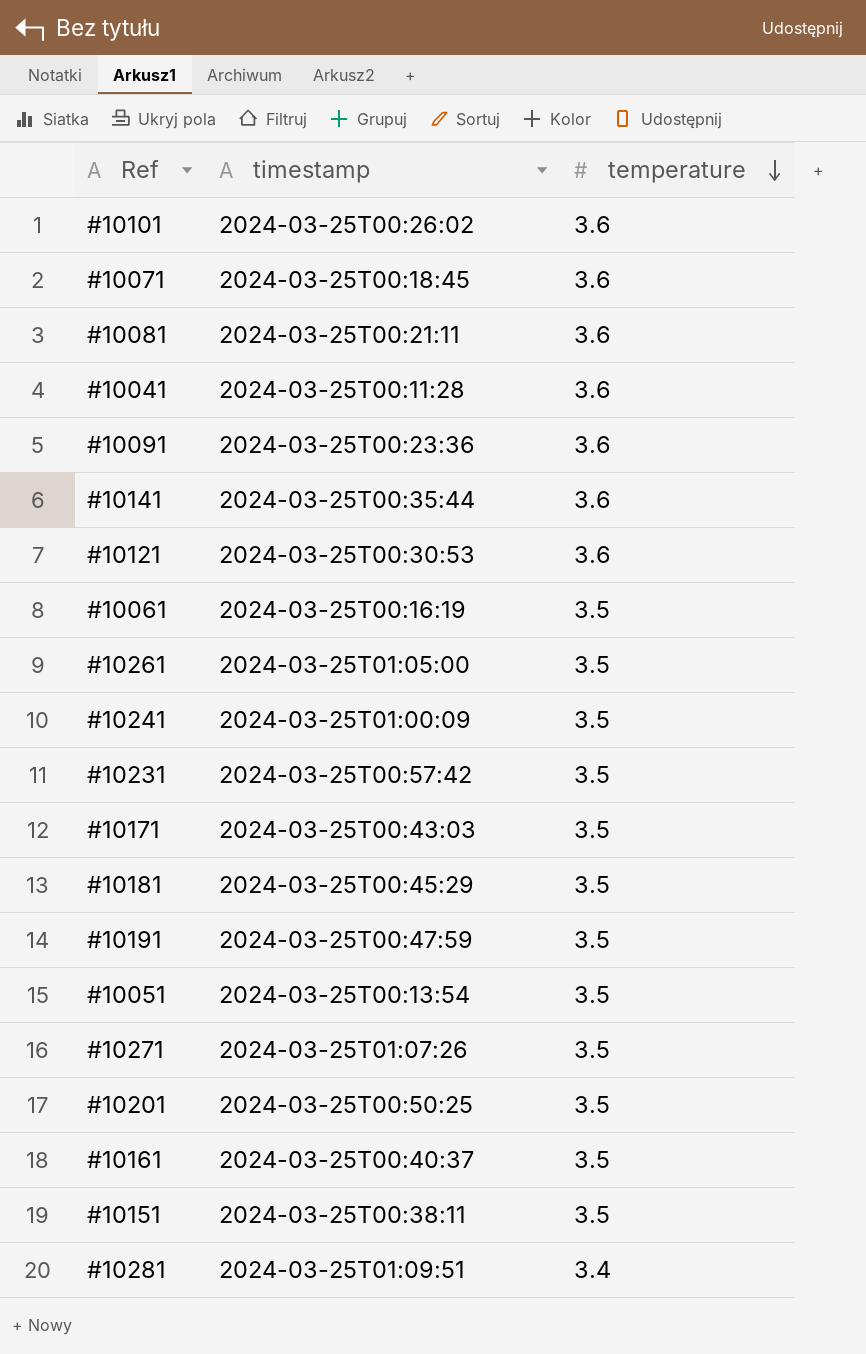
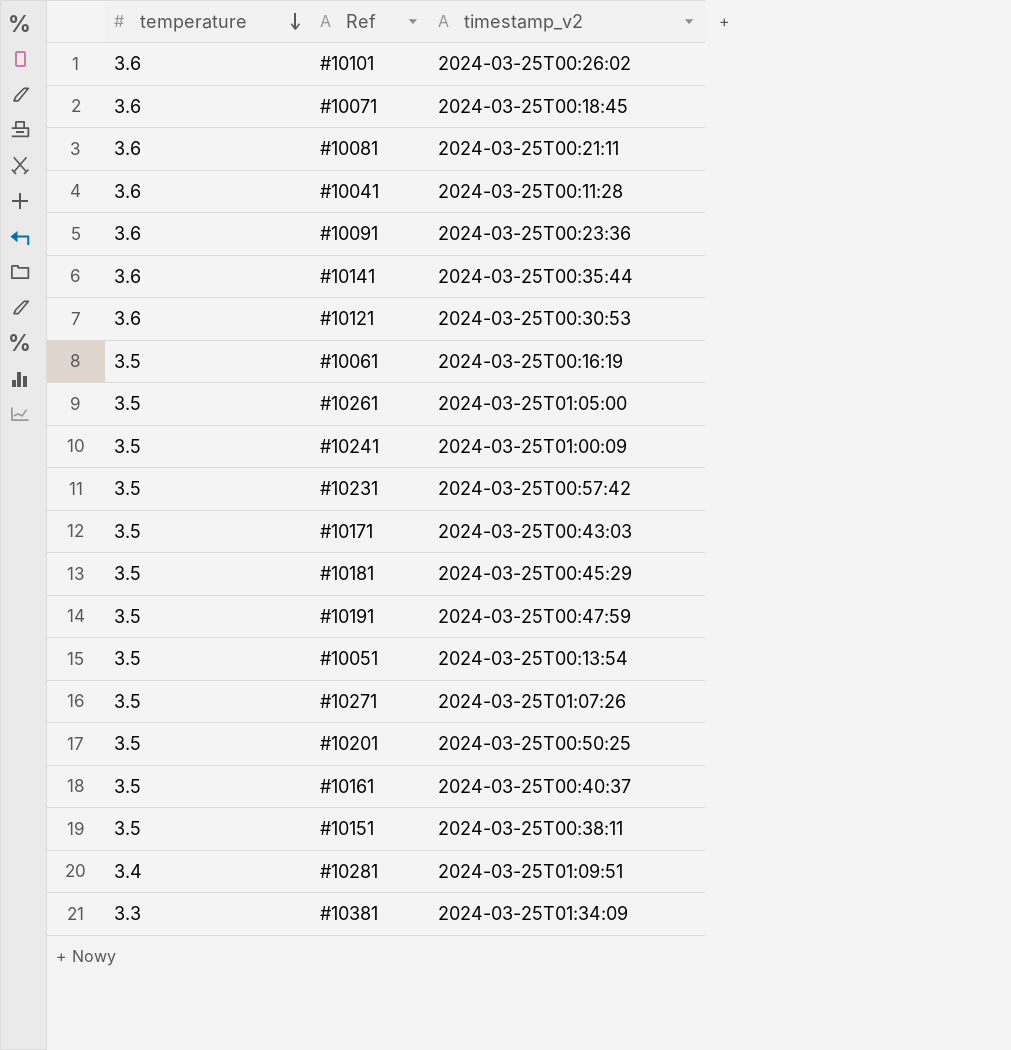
column temperature | position: 3 -> 1
column name: timestamp -> timestamp_v2
row #10381: none -> 3.3 | 2024-03-25T01:34:09

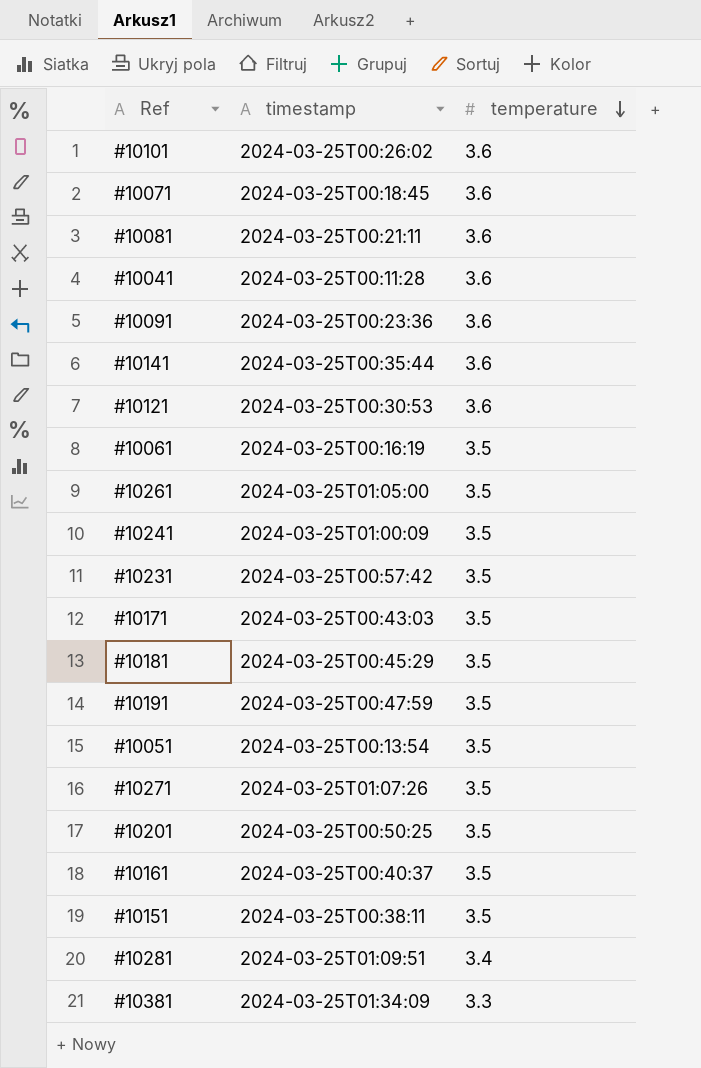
column name: timestamp_v2 -> timestamp
column temperature | position: 1 -> 3

